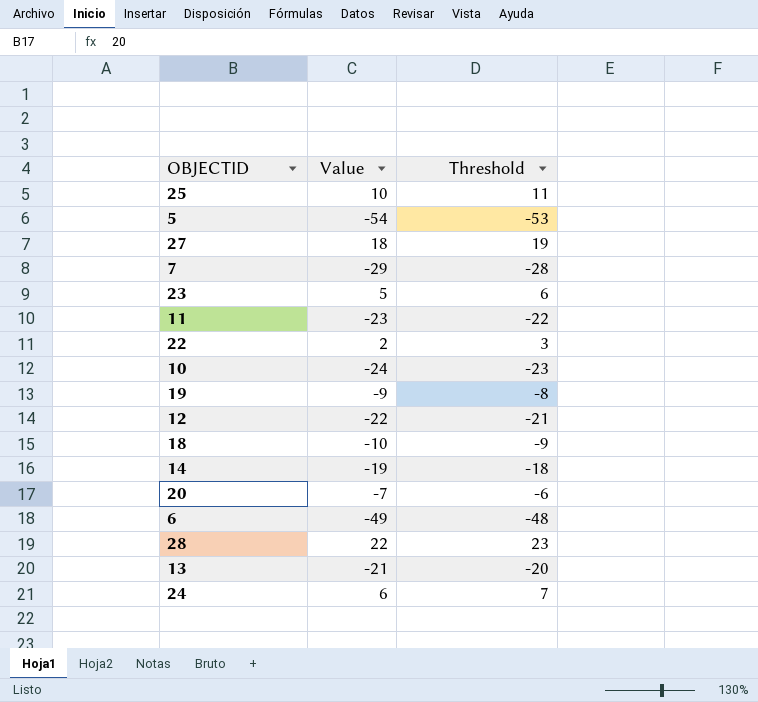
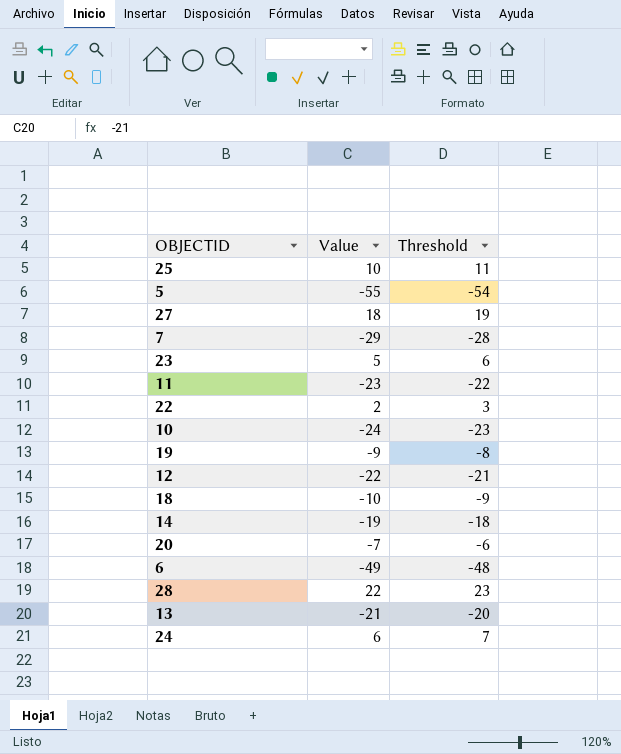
5 | Value: -54 -> -55
5 | Threshold: -53 -> -54

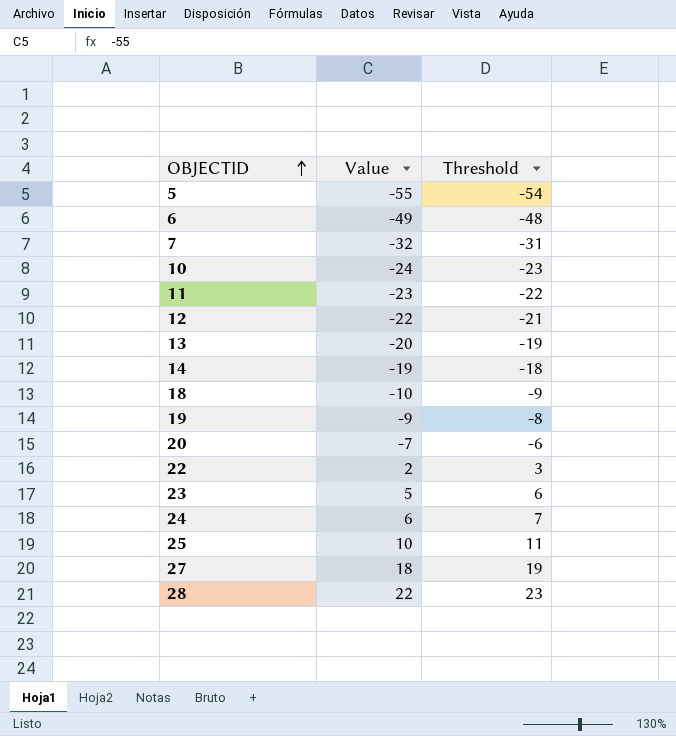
row order: none -> OBJECTID ascending
7 | Value: -29 -> -32
7 | Threshold: -28 -> -31
13 | Value: -21 -> -20
13 | Threshold: -20 -> -19

